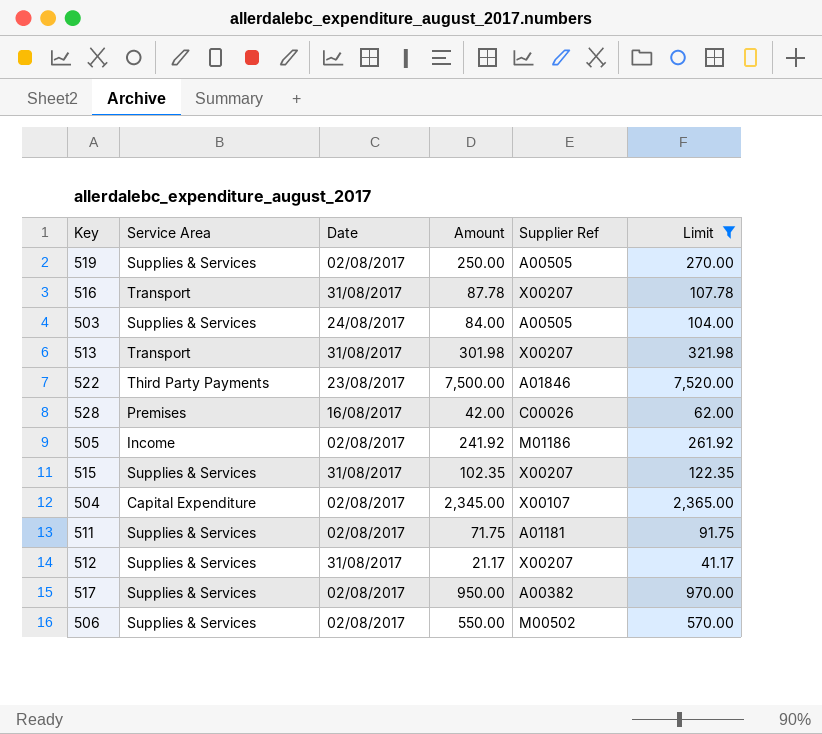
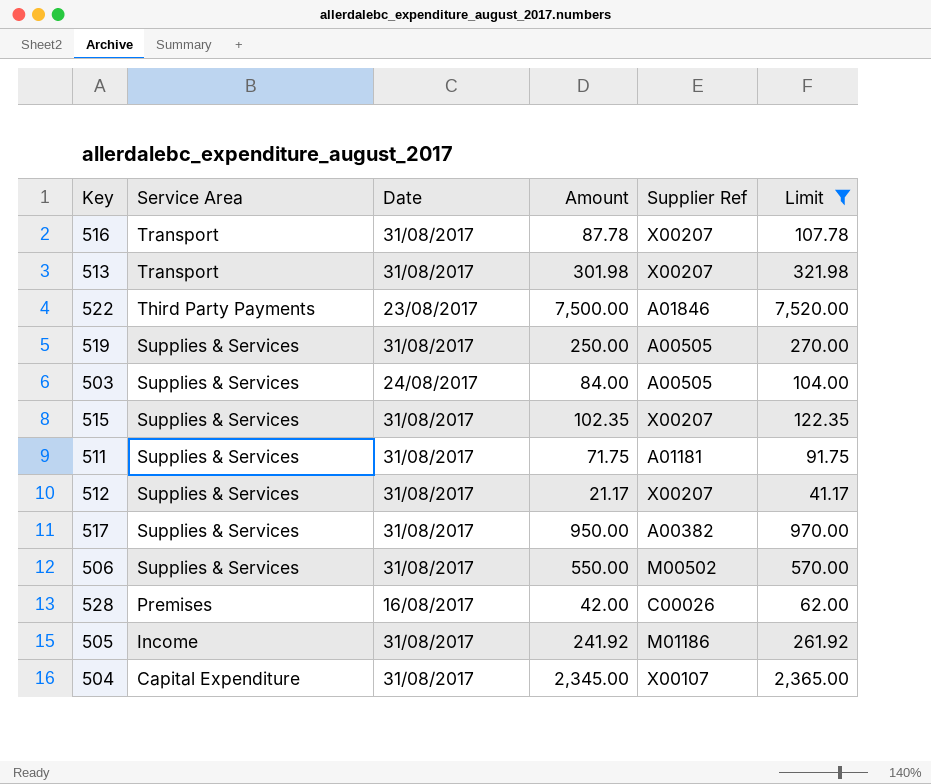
row order: none -> Service Area descending
519 | Date: 02/08/2017 -> 31/08/2017
511 | Date: 02/08/2017 -> 31/08/2017
517 | Date: 02/08/2017 -> 31/08/2017
506 | Date: 02/08/2017 -> 31/08/2017
505 | Date: 02/08/2017 -> 31/08/2017
504 | Date: 02/08/2017 -> 31/08/2017

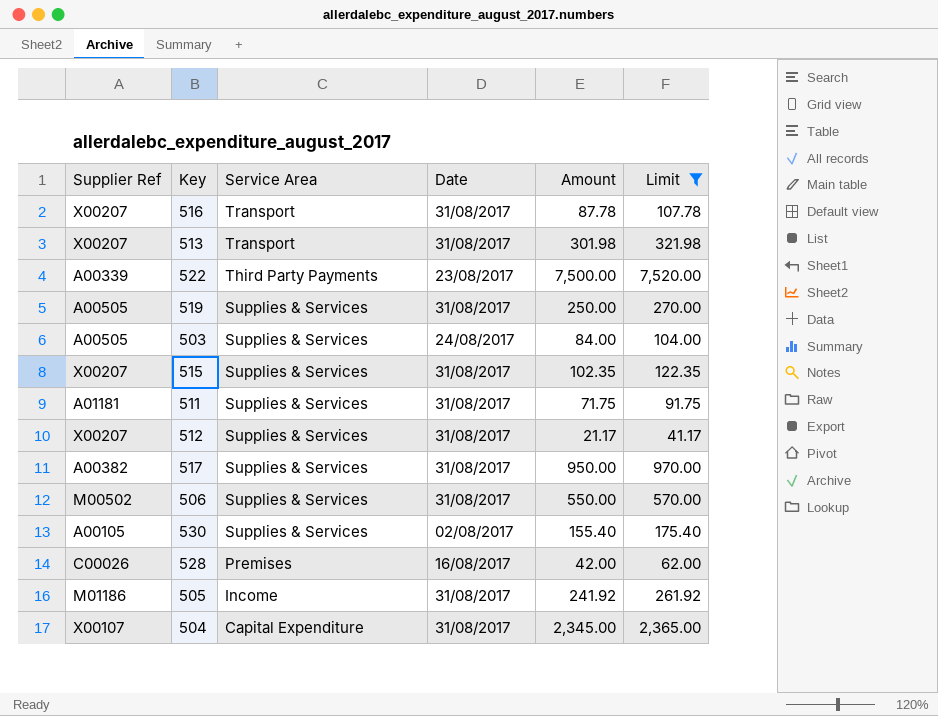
column Supplier Ref | position: 5 -> 1
522 | Supplier Ref: A01846 -> A00339
row 530: none -> A00105 | Supplies & Services | 02/08/2017 | 155.40 | 175.40

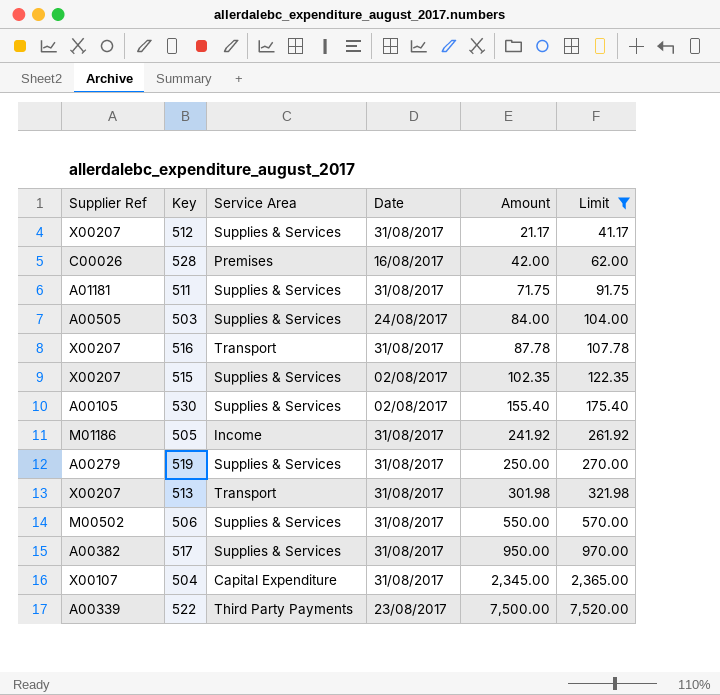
row order: Service Area descending -> Amount ascending
515 | Date: 31/08/2017 -> 02/08/2017
519 | Supplier Ref: A00505 -> A00279

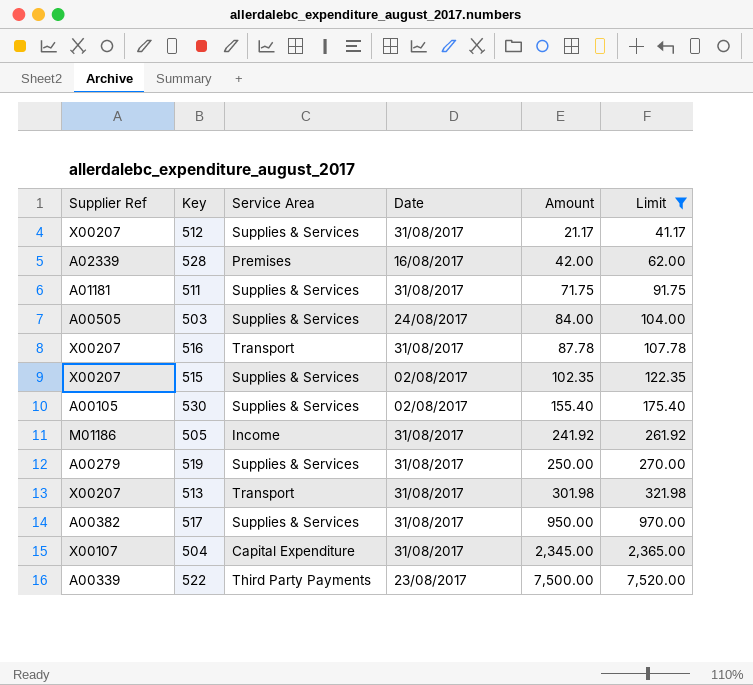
row 506: M00502 | Supplies & Services | 31/08/2017 | 550.00 | 570.00 -> none
528 | Supplier Ref: C00026 -> A02339

